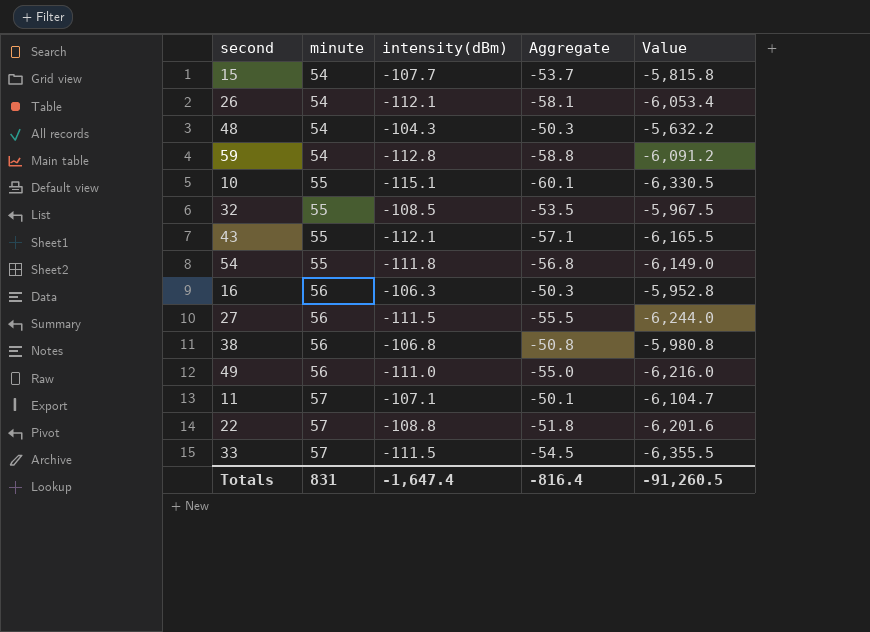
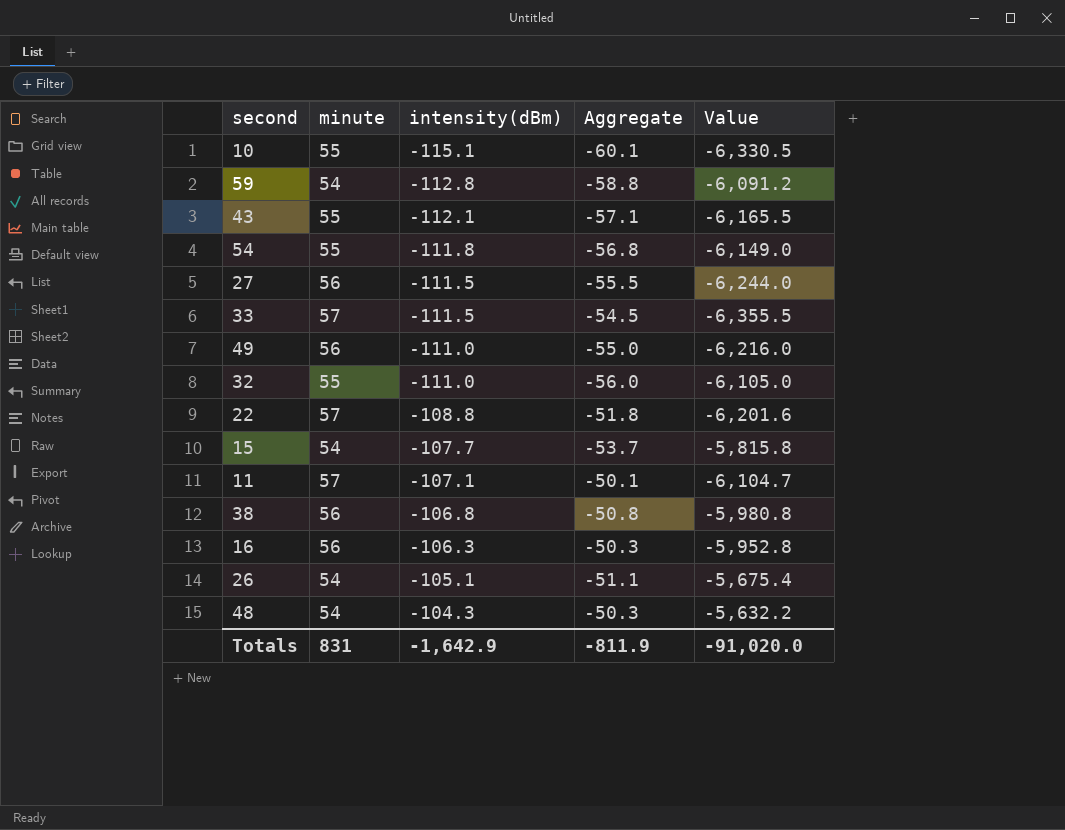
row order: minute ascending -> intensity(dBm) ascending
32 | intensity(dBm): -108.5 -> -111.0
32 | Aggregate: -53.5 -> -56.0
32 | Value: -5,967.5 -> -6,105.0
26 | intensity(dBm): -112.1 -> -105.1
26 | Aggregate: -58.1 -> -51.1
26 | Value: -6,053.4 -> -5,675.4
Totals | intensity(dBm): -1,647.4 -> -1,642.9
Totals | Aggregate: -816.4 -> -811.9
Totals | Value: -91,260.5 -> -91,020.0

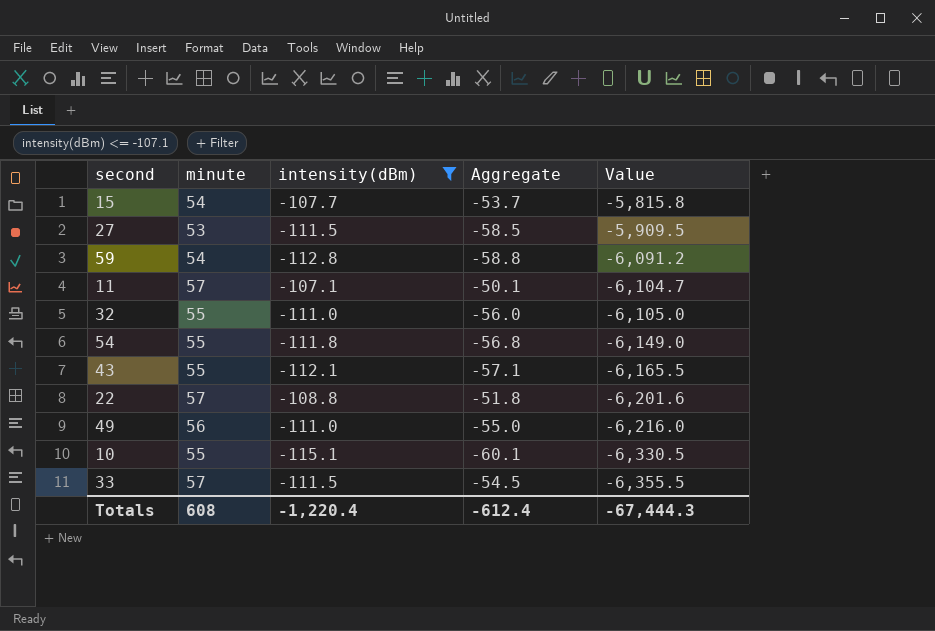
filter: none -> intensity(dBm) <= -107.1
row order: intensity(dBm) ascending -> Value descending
27 | minute: 56 -> 53
27 | Aggregate: -55.5 -> -58.5
27 | Value: -6,244.0 -> -5,909.5
Totals | minute: 831 -> 608
Totals | intensity(dBm): -1,642.9 -> -1,220.4
Totals | Aggregate: -811.9 -> -612.4
Totals | Value: -91,020.0 -> -67,444.3

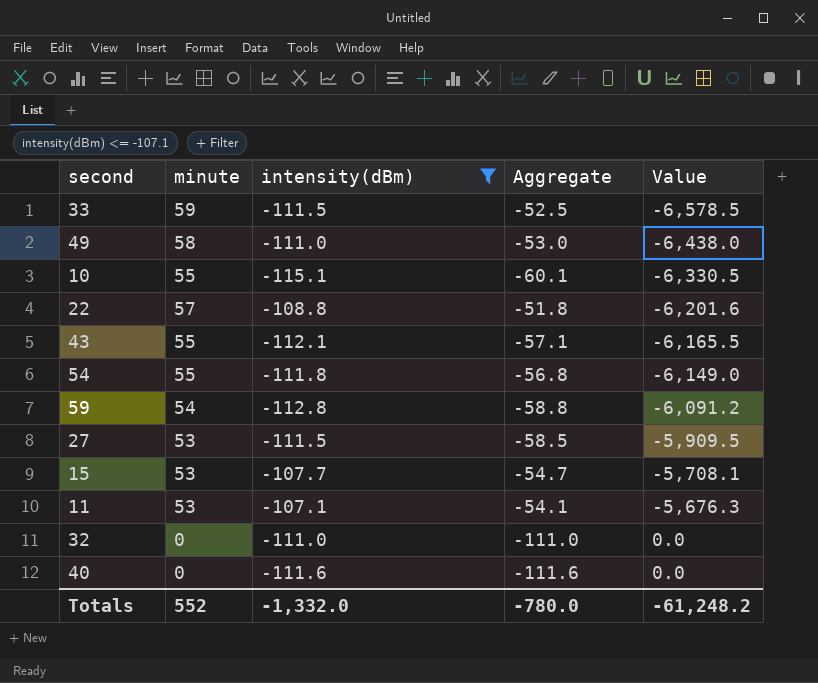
row order: Value descending -> Value ascending
33 | minute: 57 -> 59
33 | Aggregate: -54.5 -> -52.5
33 | Value: -6,355.5 -> -6,578.5
49 | minute: 56 -> 58
49 | Aggregate: -55.0 -> -53.0
49 | Value: -6,216.0 -> -6,438.0
15 | minute: 54 -> 53
15 | Aggregate: -53.7 -> -54.7
15 | Value: -5,815.8 -> -5,708.1
11 | minute: 57 -> 53
11 | Aggregate: -50.1 -> -54.1
11 | Value: -6,104.7 -> -5,676.3
32 | minute: 55 -> 0
32 | Aggregate: -56.0 -> -111.0
32 | Value: -6,105.0 -> 0.0
row 40: none -> 0 | -111.6 | -111.6 | 0.0
Totals | minute: 608 -> 552
Totals | intensity(dBm): -1,220.4 -> -1,332.0
Totals | Aggregate: -612.4 -> -780.0
Totals | Value: -67,444.3 -> -61,248.2

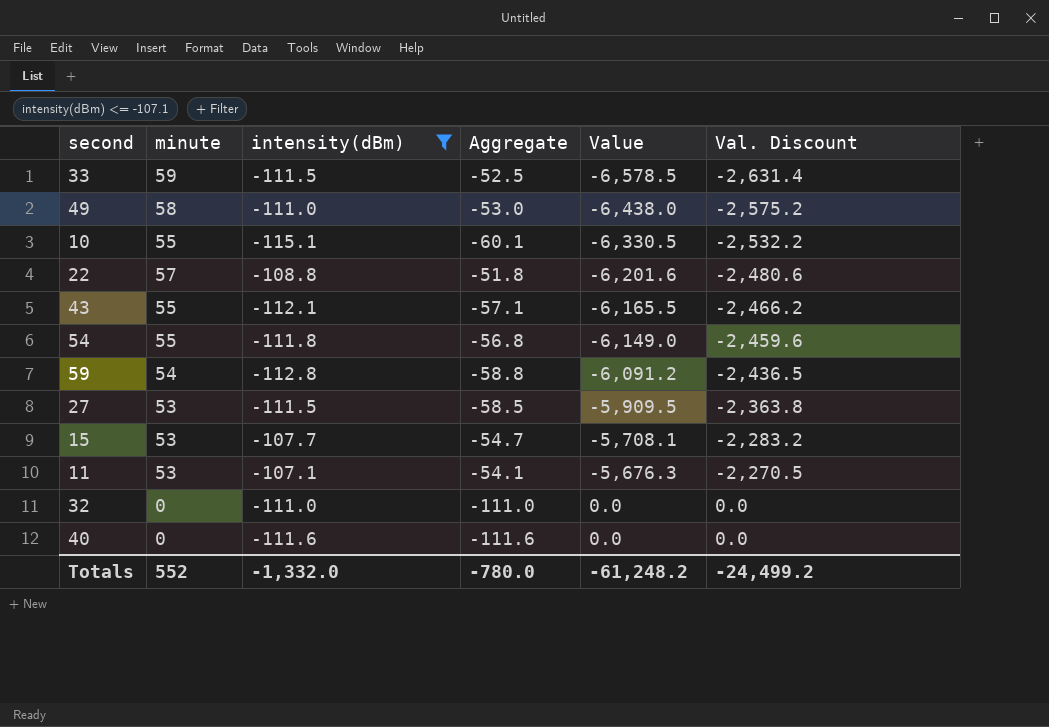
column Val. Discount | formula: none -> [Value] * 0.4

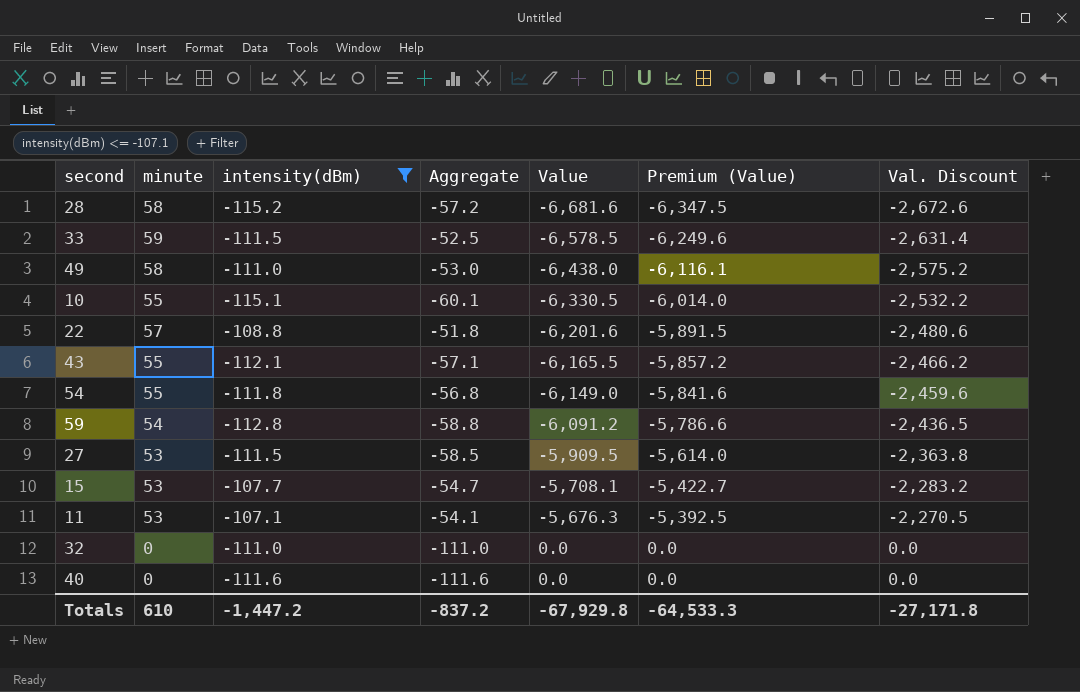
column Premium (Value) | formula: none -> [Value] * 0.95
row 28: none -> 58 | -115.2 | -57.2 | -6,681.6 | -6,347.5 | -2,672.6
Totals | minute: 552 -> 610
Totals | intensity(dBm): -1,332.0 -> -1,447.2
Totals | Aggregate: -780.0 -> -837.2
Totals | Value: -61,248.2 -> -67,929.8
Totals | Val. Discount: -24,499.2 -> -27,171.8

